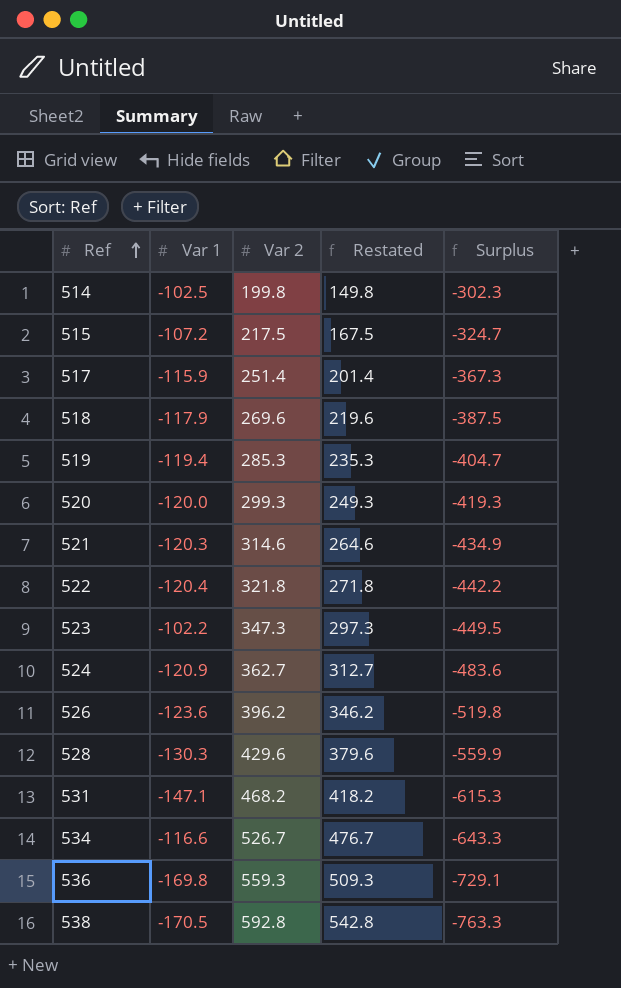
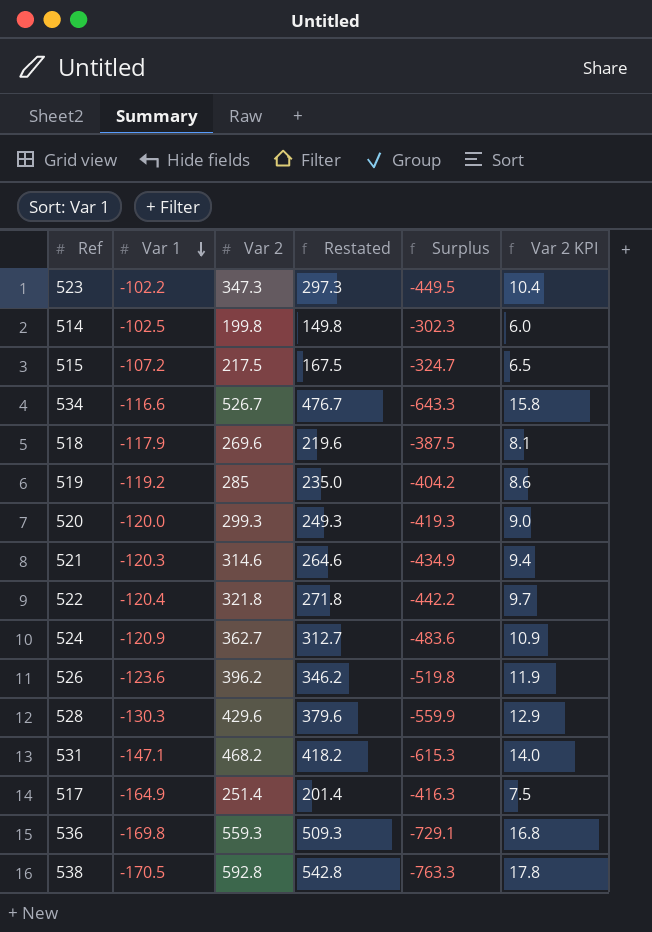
row order: Ref ascending -> Var 1 descending
column Var 2 KPI | formula: none -> [Var 2] * 0.03
519 | Var 1: -119.4 -> -119.2
519 | Var 2: 285.3 -> 285
519 | Restated: 235.3 -> 235.0
519 | Surplus: -404.7 -> -404.2
517 | Var 1: -115.9 -> -164.9
517 | Surplus: -367.3 -> -416.3

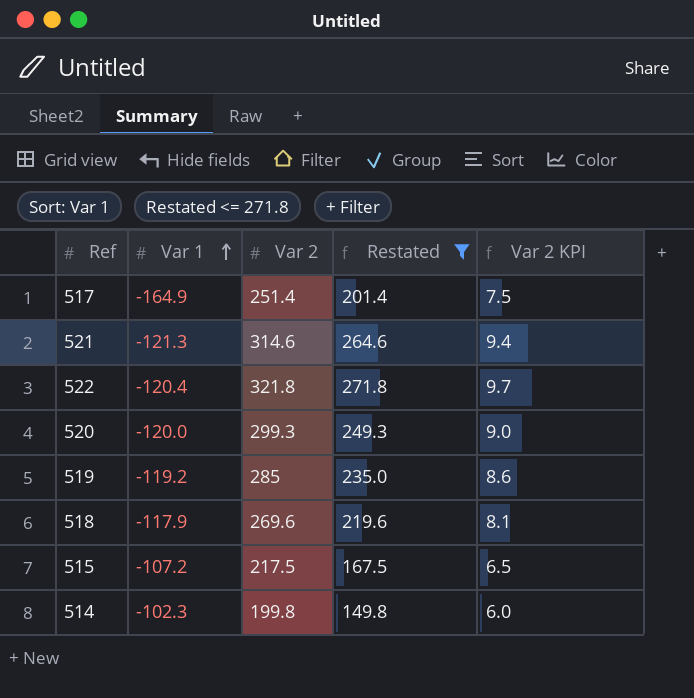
filter: none -> Restated <= 271.8
row order: Var 1 descending -> Var 1 ascending
column Surplus | formula: [Var 1] - [Var 2] -> none
521 | Var 1: -120.3 -> -121.3
514 | Var 1: -102.5 -> -102.3

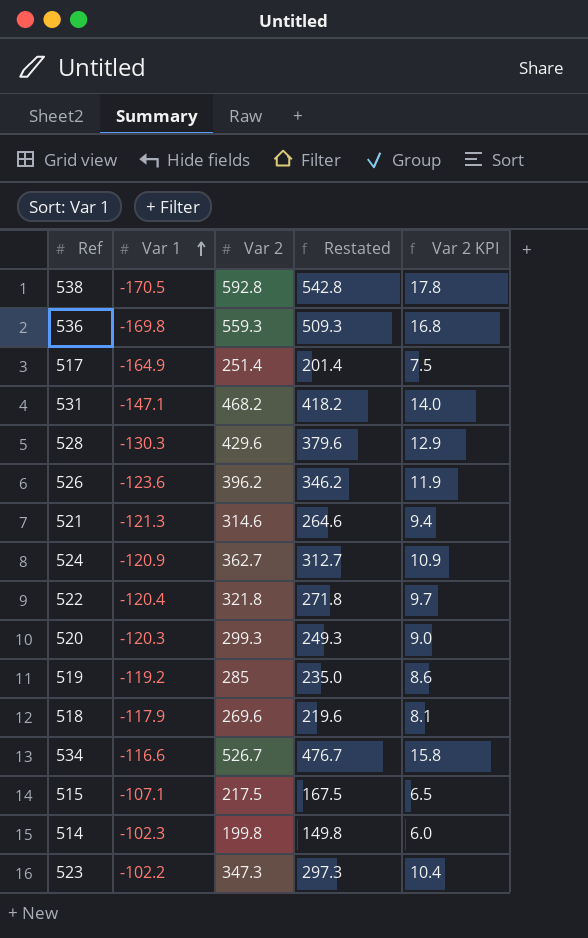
filter: Restated <= 271.8 -> none
520 | Var 1: -120.0 -> -120.3
515 | Var 1: -107.2 -> -107.1

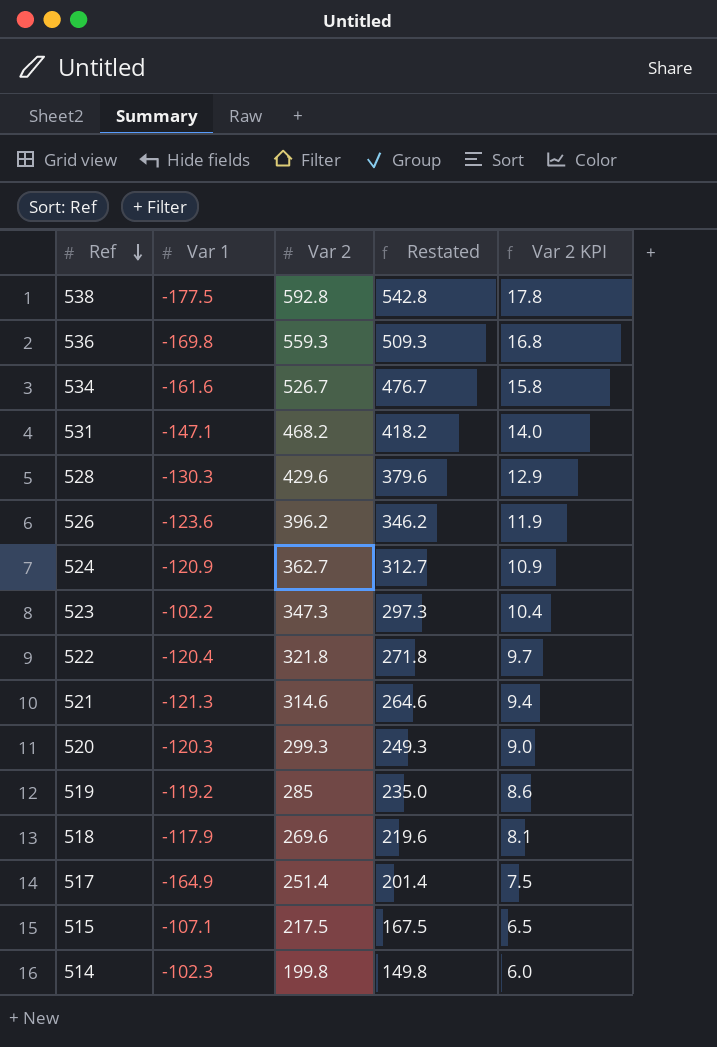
row order: Var 1 ascending -> Ref descending
538 | Var 1: -170.5 -> -177.5
534 | Var 1: -116.6 -> -161.6

